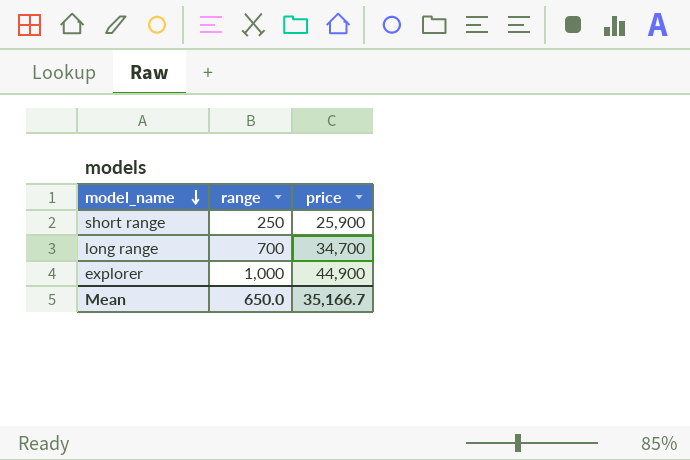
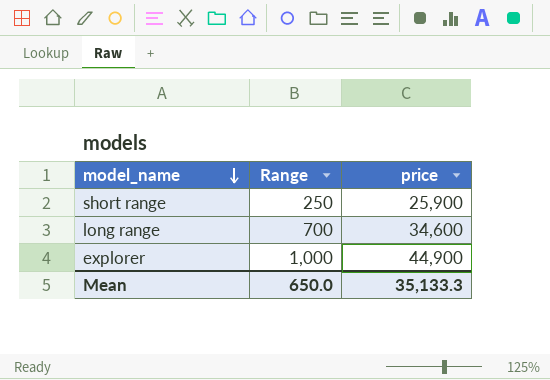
column name: range -> Range
long range | price: 34,700 -> 34,600
Mean | price: 35,166.7 -> 35,133.3

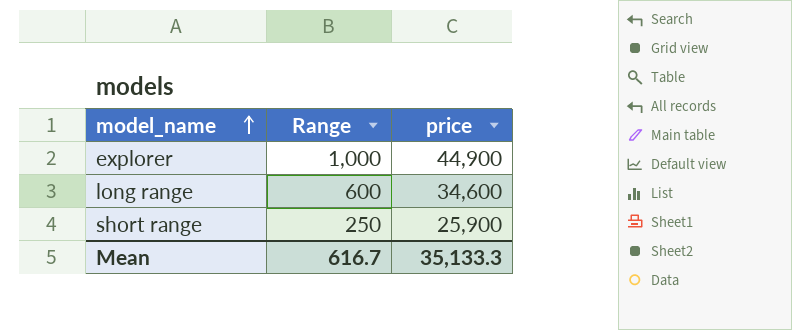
row order: model_name descending -> model_name ascending
long range | Range: 700 -> 600
Mean | Range: 650.0 -> 616.7

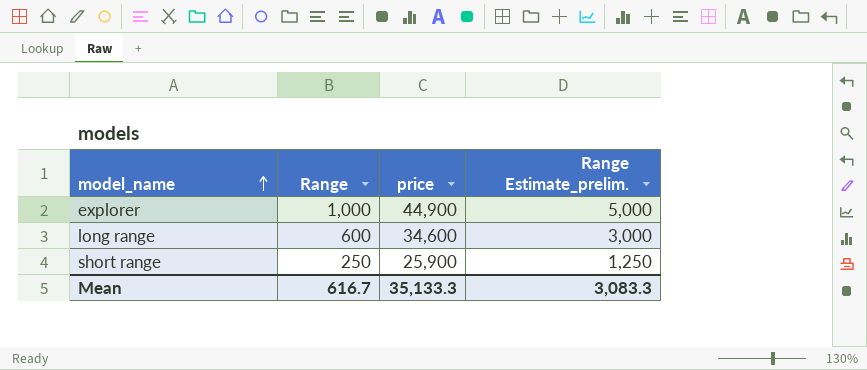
column Range Estimate_prelim. | formula: none -> [Range] * 5

